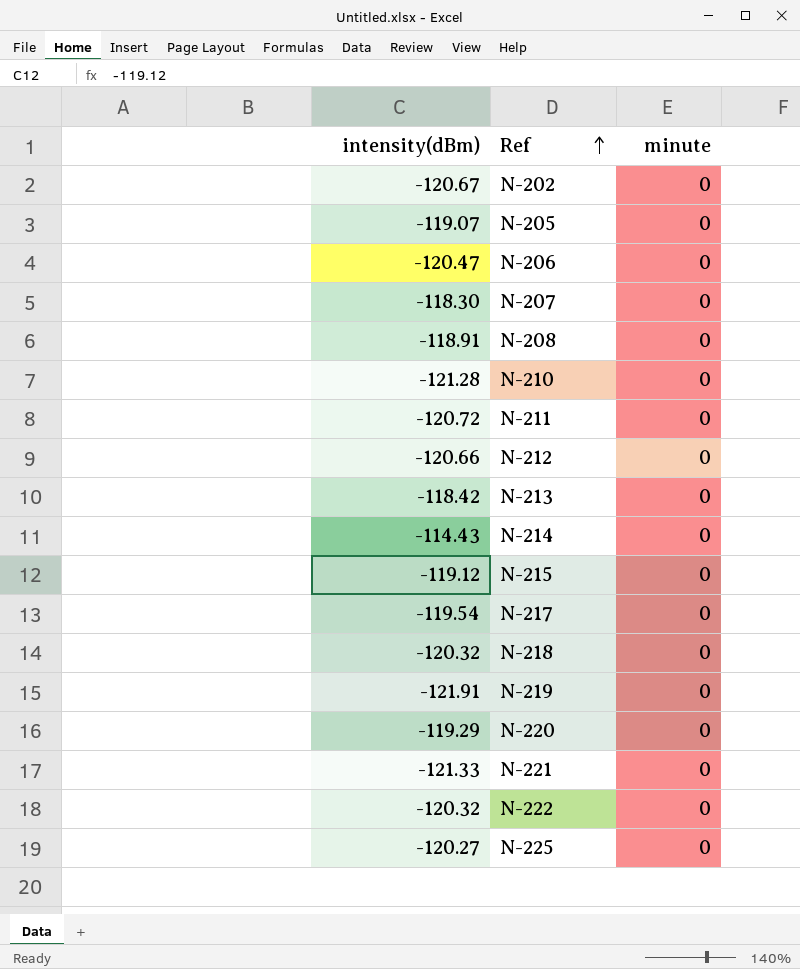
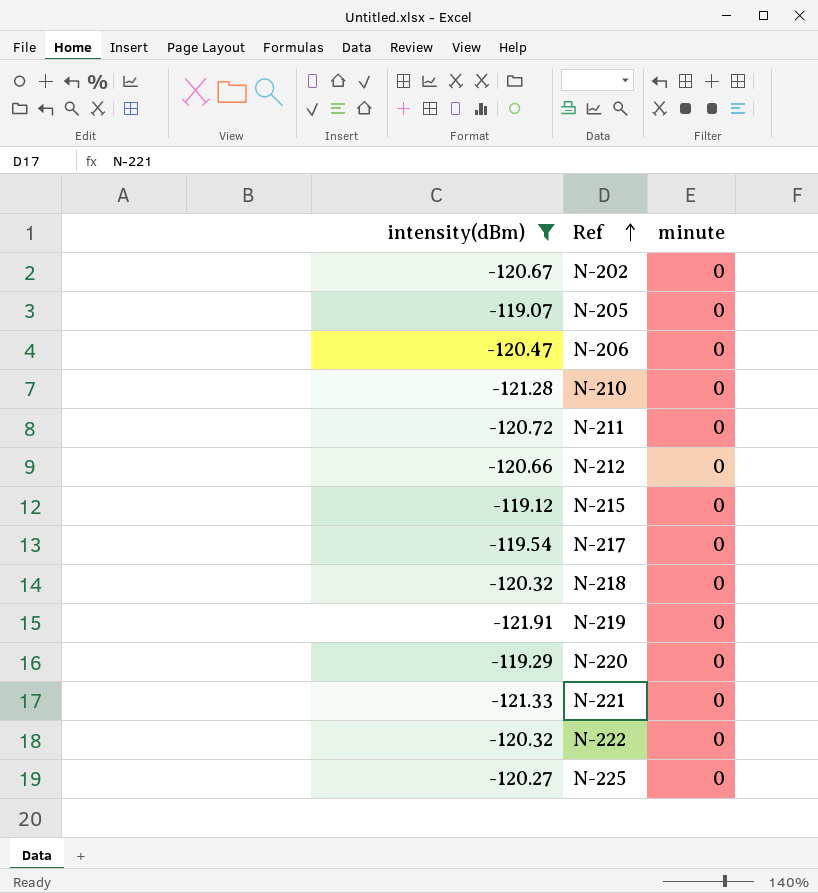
filter: none -> intensity(dBm) <= -119.07

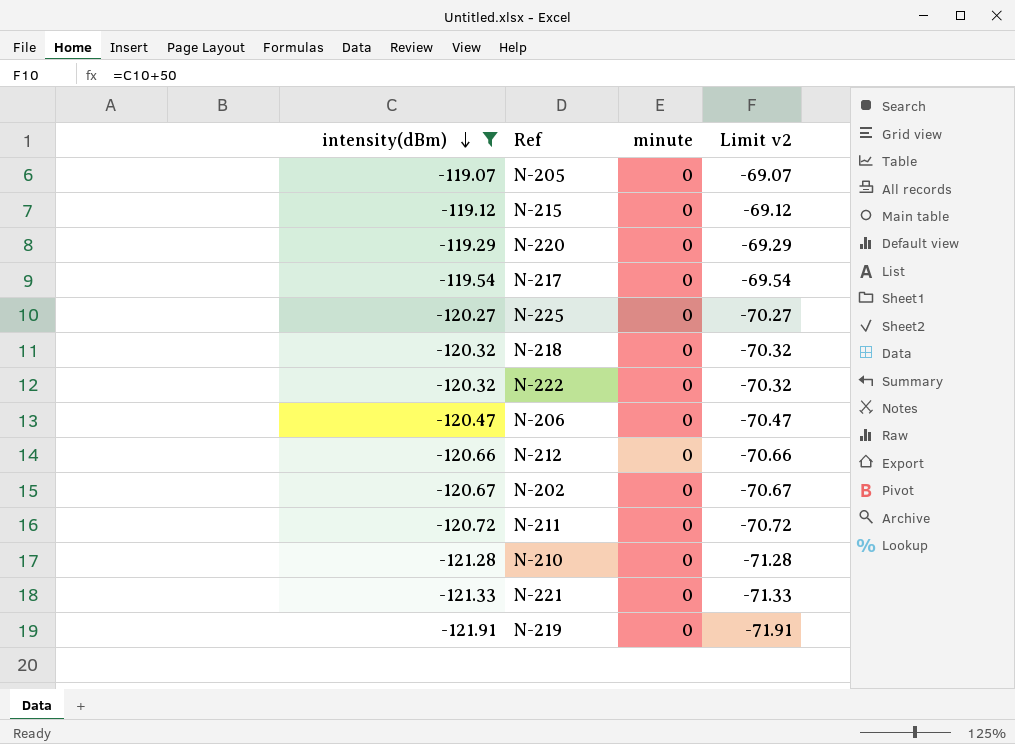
row order: Ref ascending -> intensity(dBm) descending
column Limit v2 | formula: none -> [intensity(dBm)] + 50

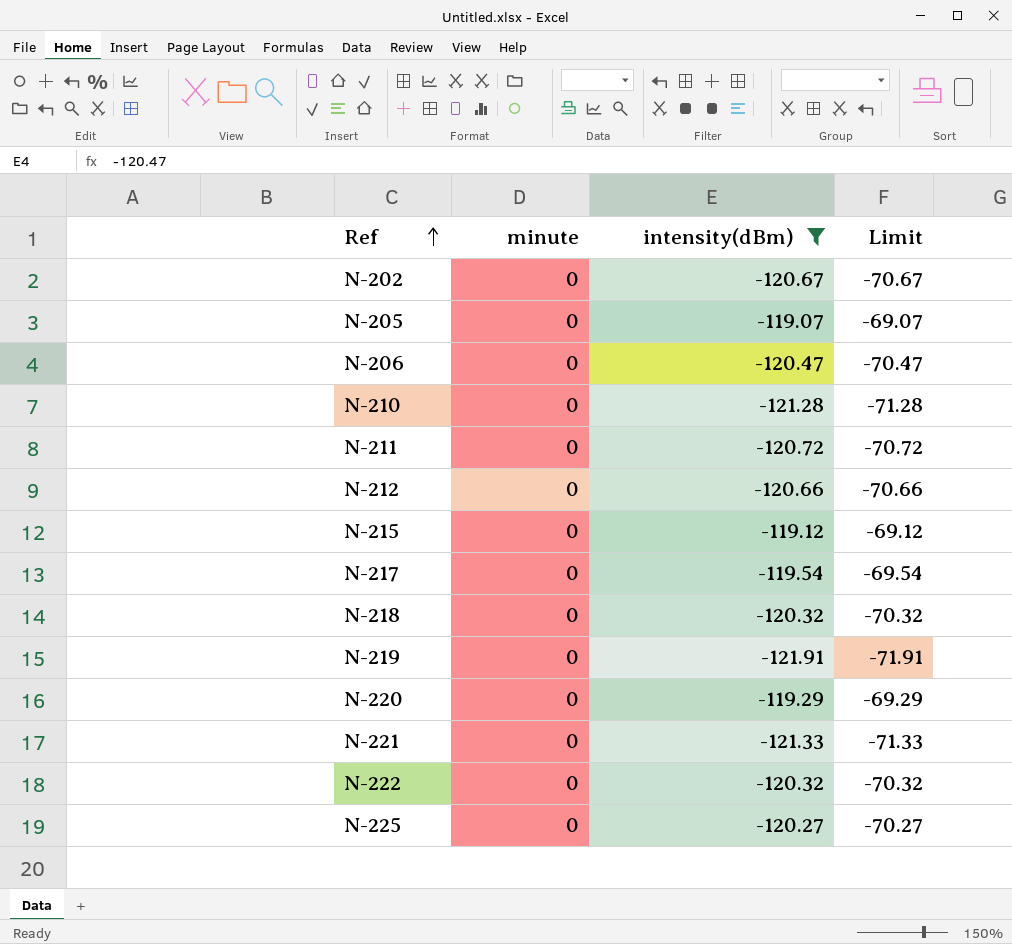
row order: intensity(dBm) descending -> Ref ascending
column intensity(dBm) | position: 1 -> 3
column name: Limit v2 -> Limit

